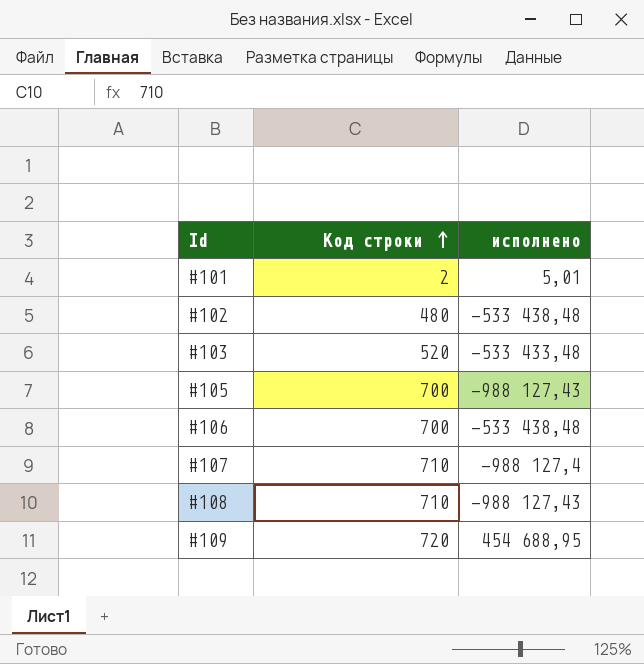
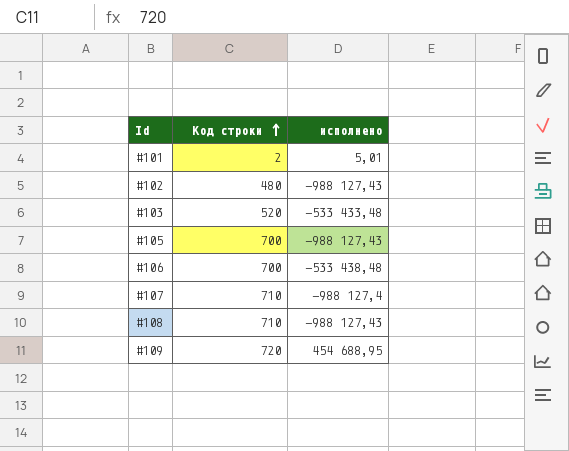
#102 | исполнено: -533 438,48 -> -988 127,43

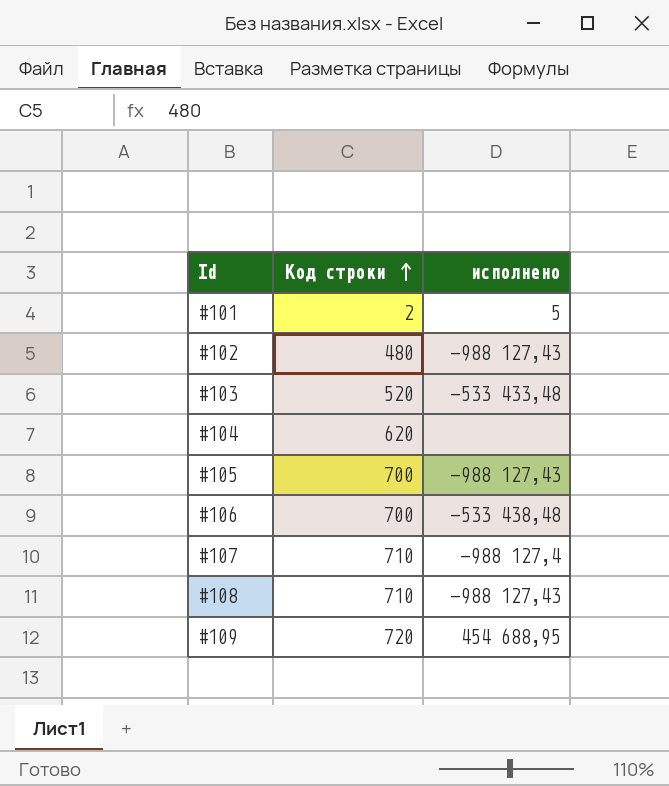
#101 | исполнено: 5,01 -> 5
row #104: none -> 620 | none

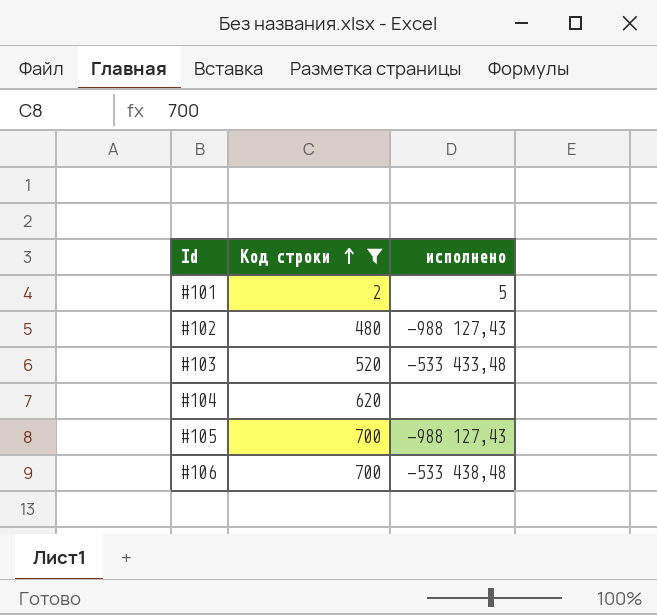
filter: none -> Код строки <= 700

